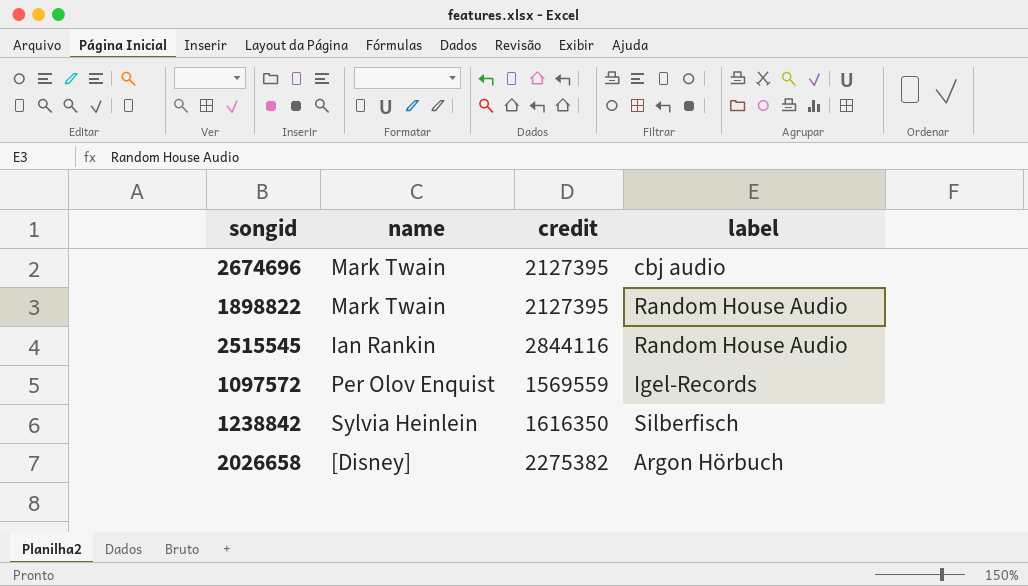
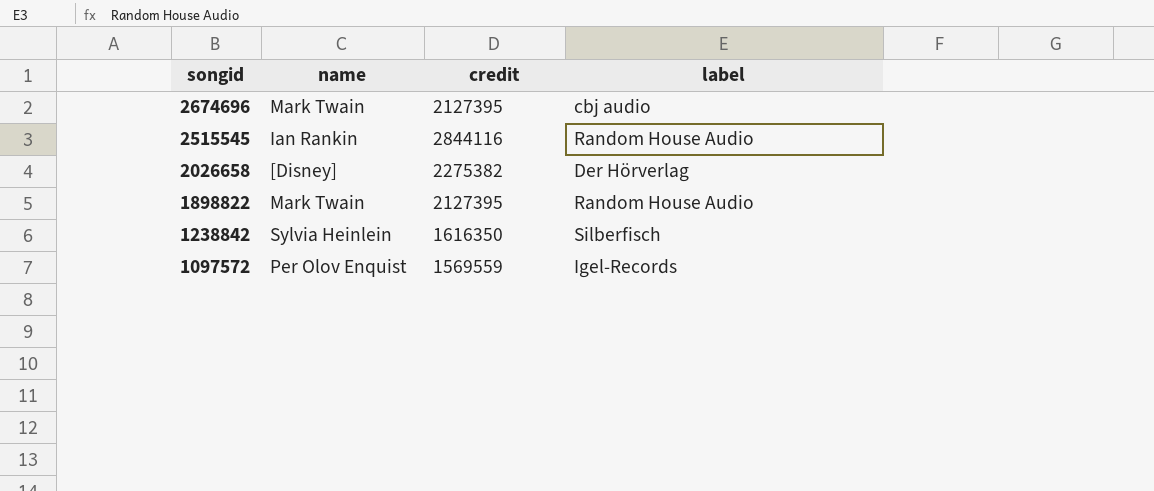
row order: none -> songid descending
2026658 | label: Argon Hörbuch -> Der Hörverlag

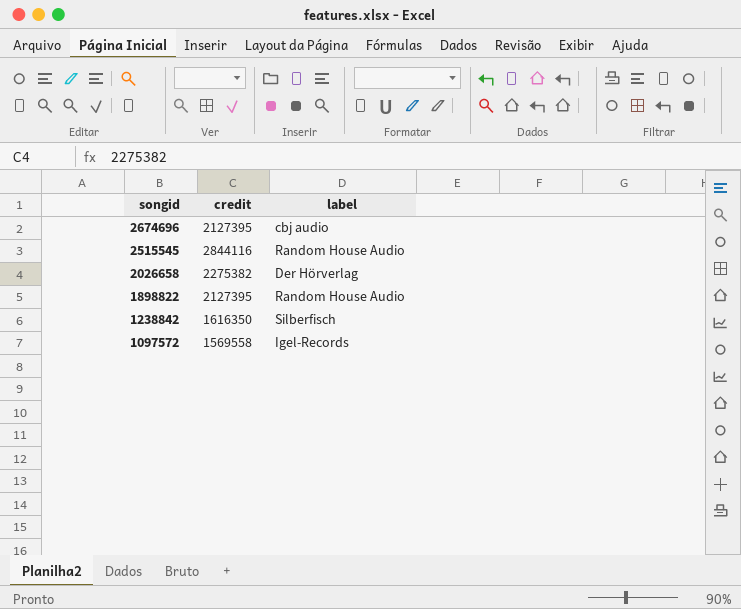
column name | position: 2 -> none
1097572 | credit: 1569559 -> 1569558

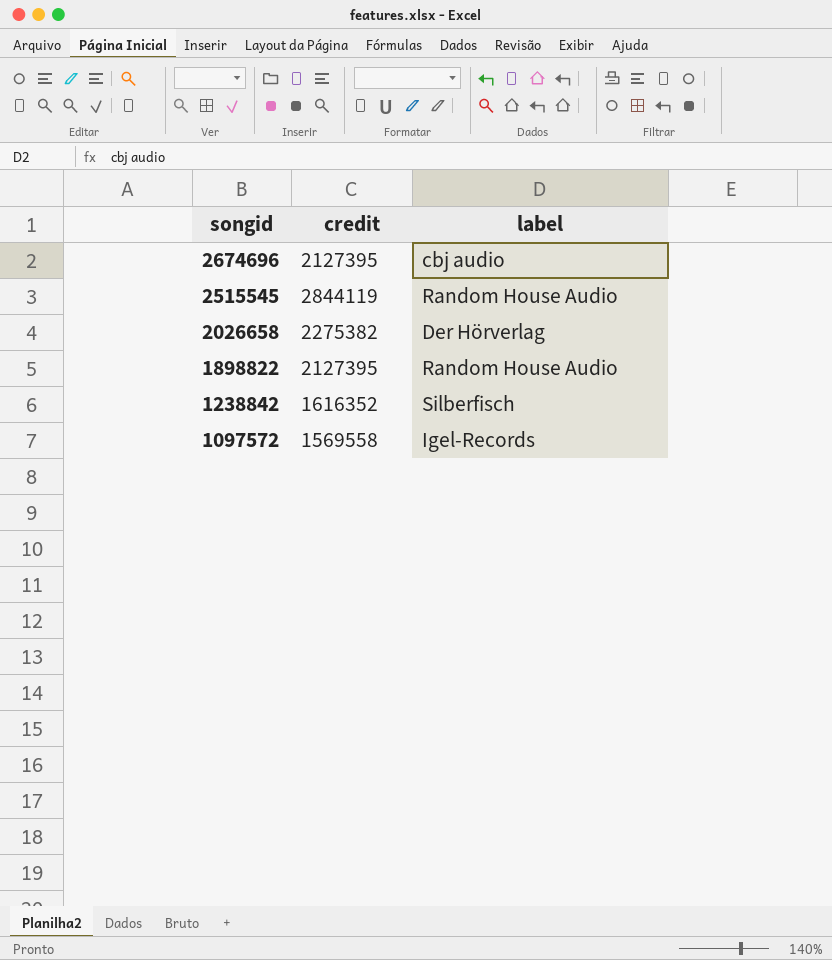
2515545 | credit: 2844116 -> 2844119
1238842 | credit: 1616350 -> 1616352

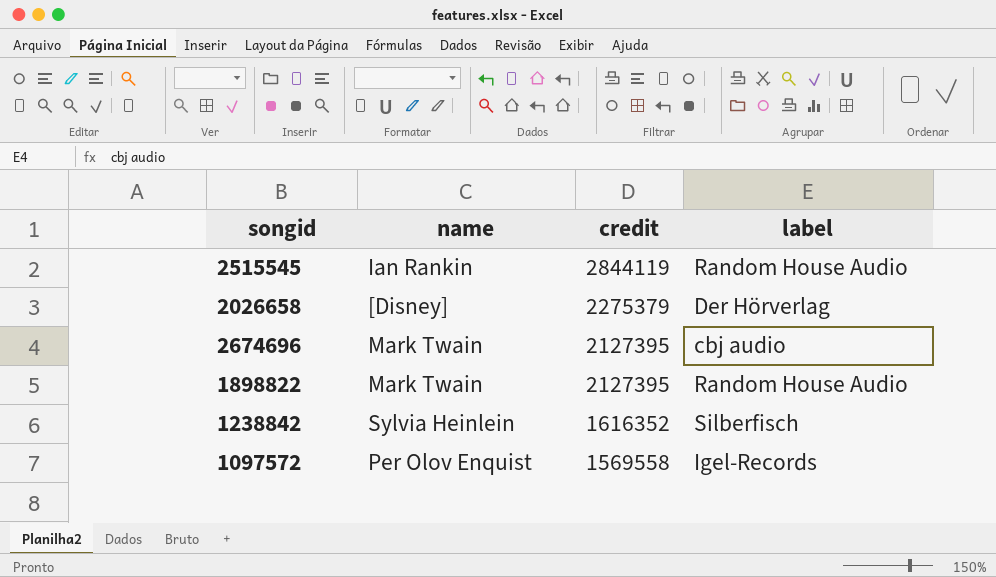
row order: songid descending -> credit descending
column name | position: none -> 2
2026658 | credit: 2275382 -> 2275379

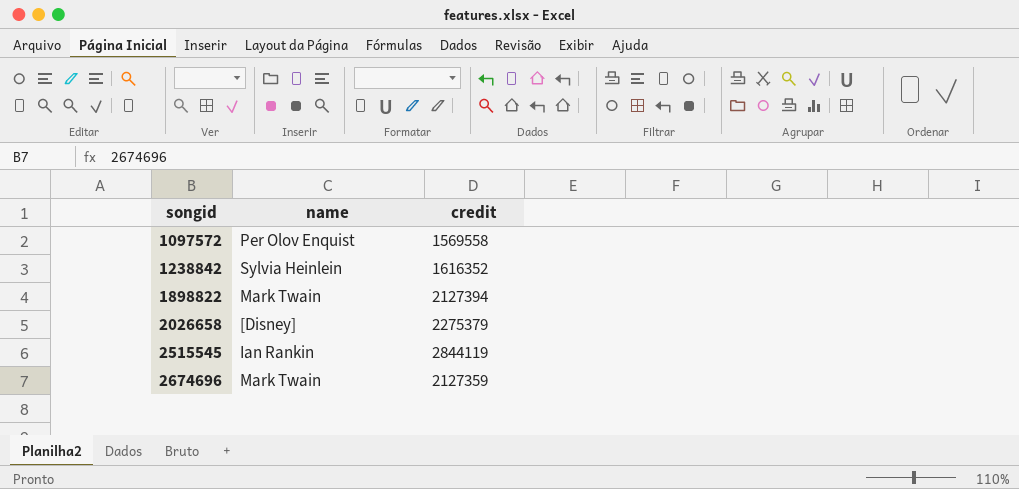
row order: credit descending -> songid ascending
column label | position: 4 -> none
1898822 | credit: 2127395 -> 2127394
2674696 | credit: 2127395 -> 2127359

